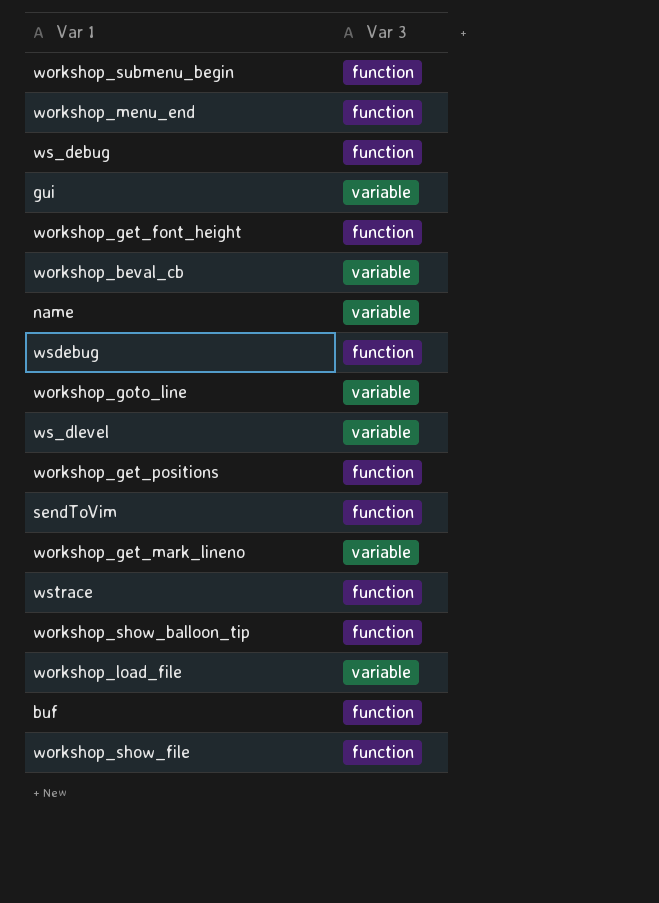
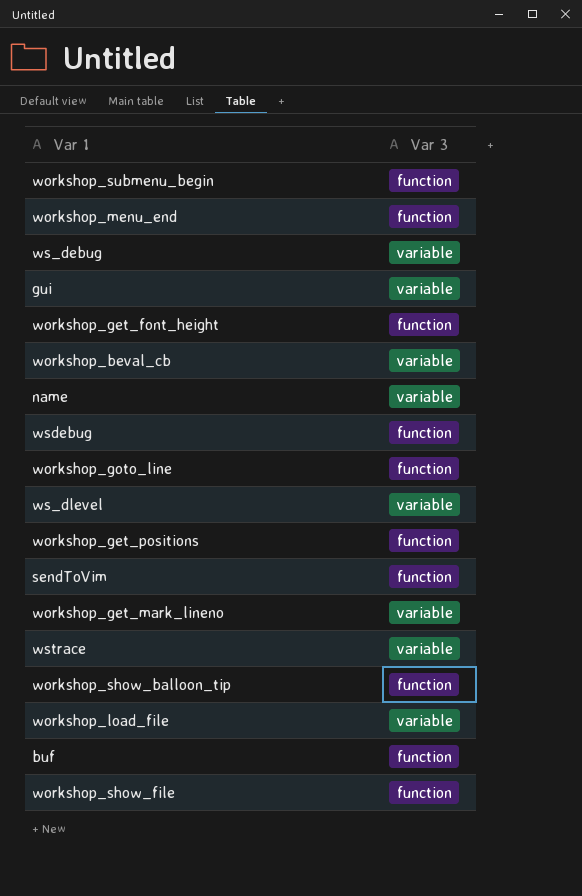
ws_debug | Var 3: function -> variable
workshop_goto_line | Var 3: variable -> function
wstrace | Var 3: function -> variable

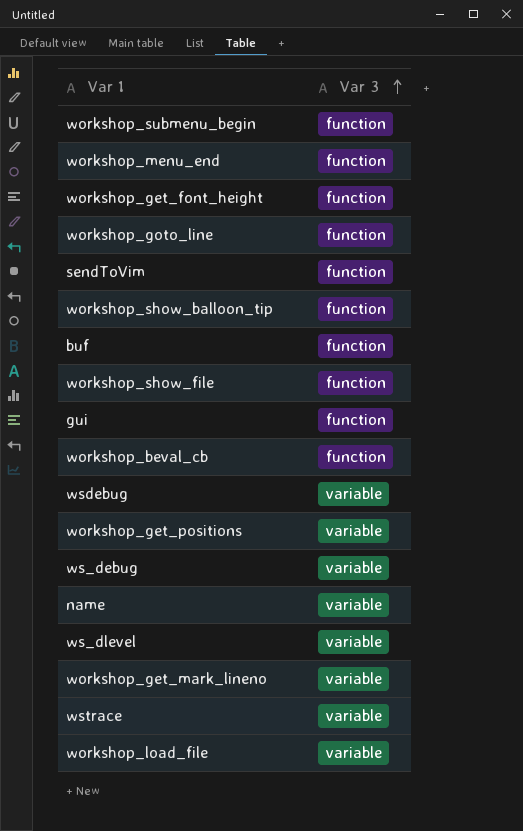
row order: none -> Var 3 ascending
gui | Var 3: variable -> function
workshop_beval_cb | Var 3: variable -> function
wsdebug | Var 3: function -> variable
workshop_get_positions | Var 3: function -> variable

